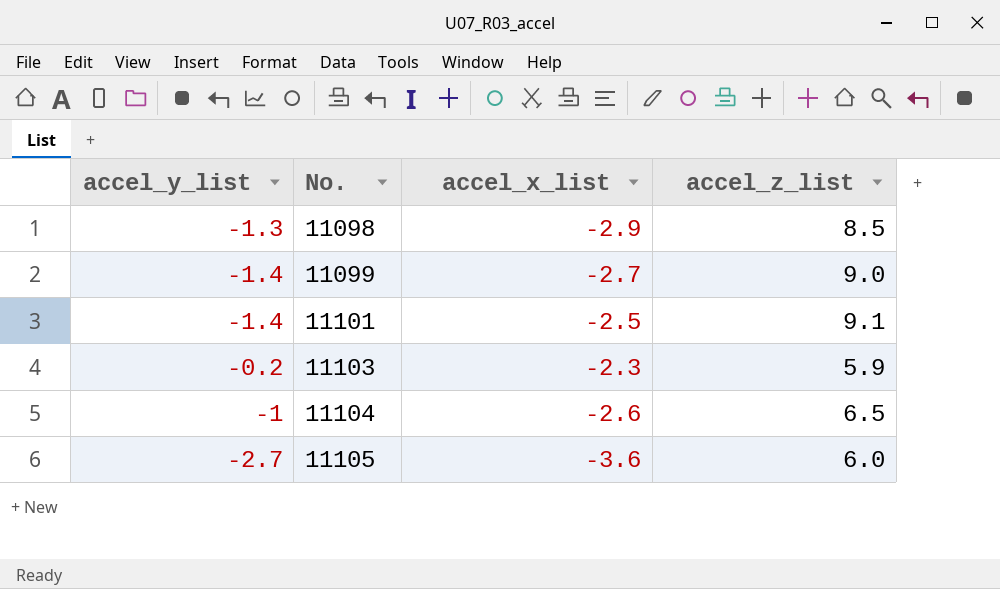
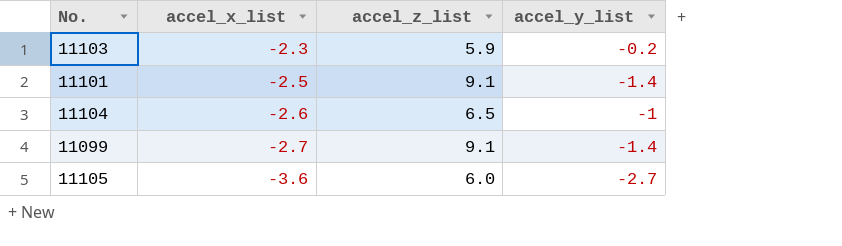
row order: No. ascending -> accel_x_list descending
column accel_y_list | position: 1 -> 4
row 11098: -1.3 | -2.9 | 8.5 -> none
11099 | accel_z_list: 9.0 -> 9.1

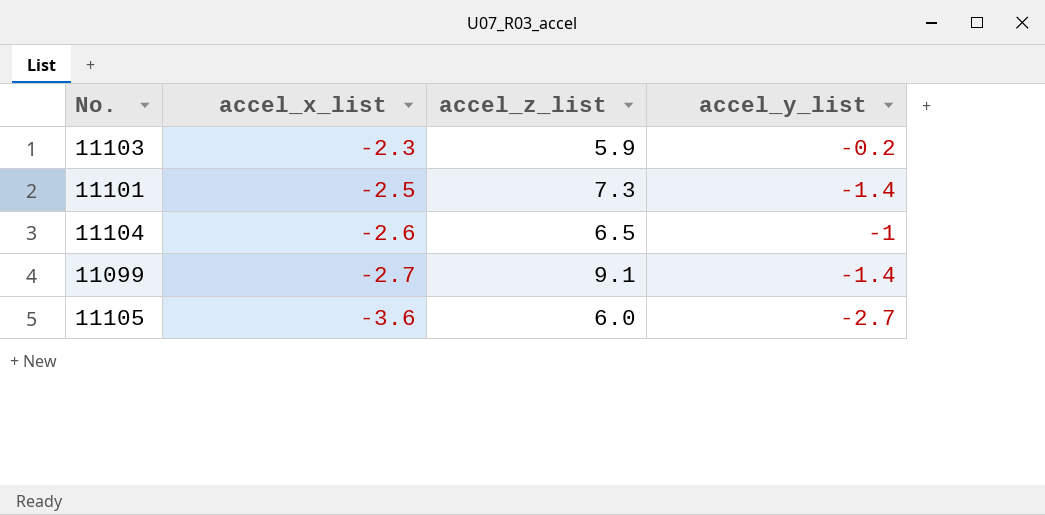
11101 | accel_z_list: 9.1 -> 7.3

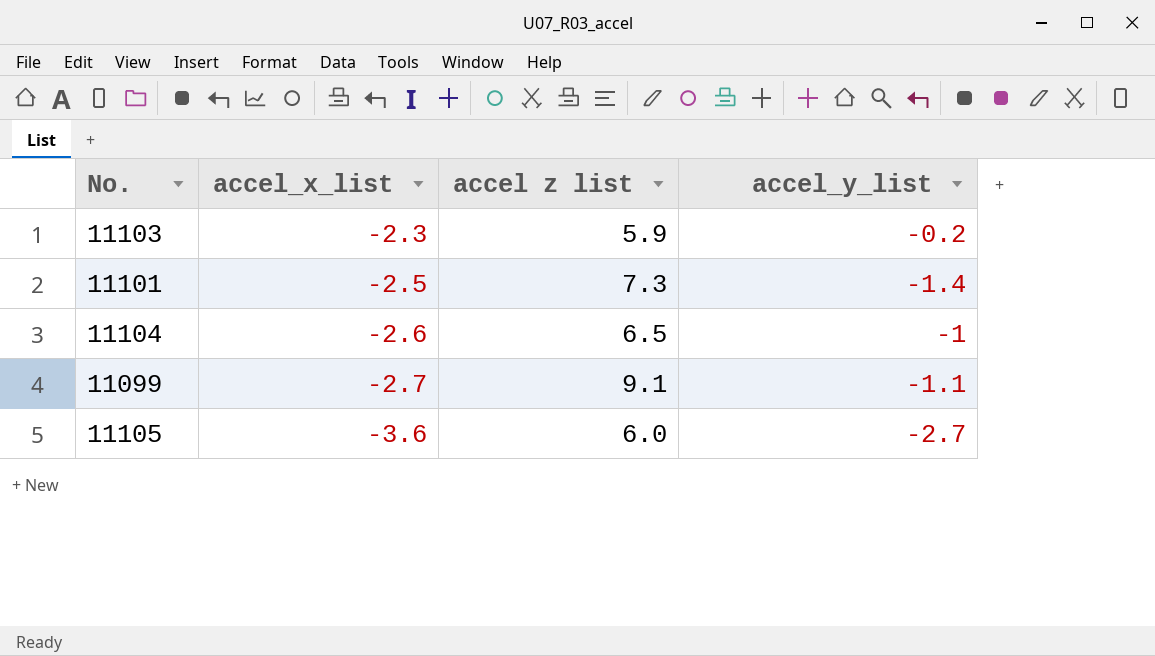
column name: accel_z_list -> accel z list
11099 | accel_y_list: -1.4 -> -1.1

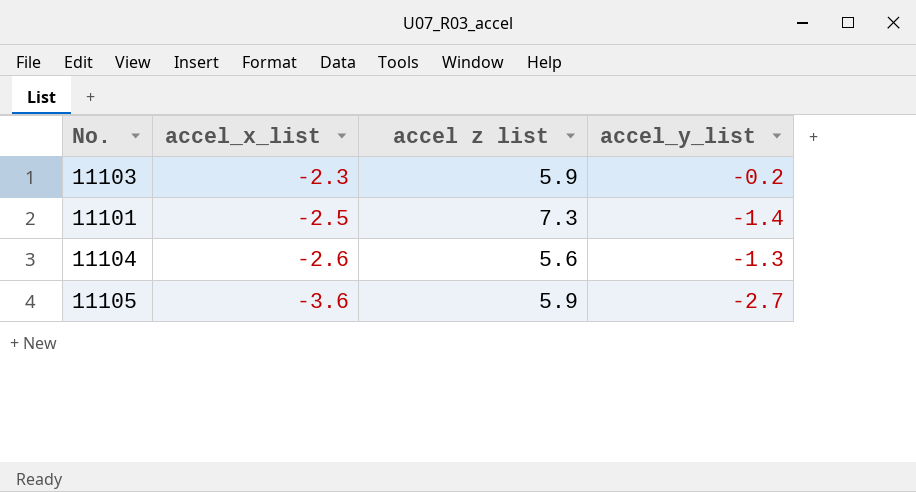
row 11099: -2.7 | 9.1 | -1.1 -> none
11104 | accel z list: 6.5 -> 5.6
11104 | accel_y_list: -1 -> -1.3
11105 | accel z list: 6.0 -> 5.9

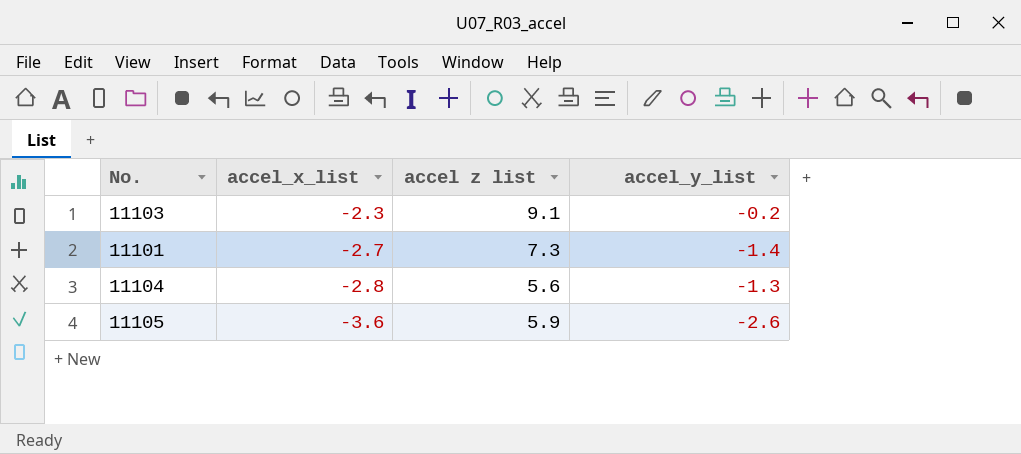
11103 | accel z list: 5.9 -> 9.1
11101 | accel_x_list: -2.5 -> -2.7
11104 | accel_x_list: -2.6 -> -2.8
11105 | accel_y_list: -2.7 -> -2.6

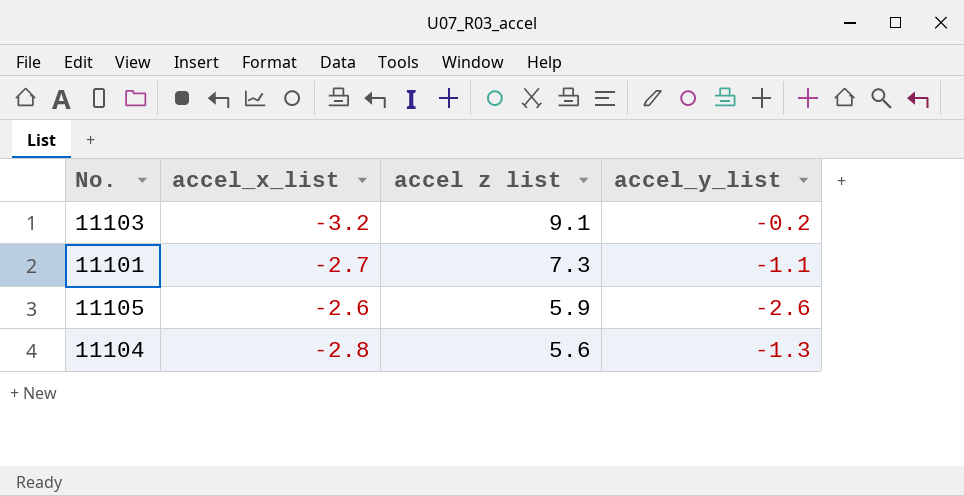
row order: accel_x_list descending -> accel z list descending
11103 | accel_x_list: -2.3 -> -3.2
11101 | accel_y_list: -1.4 -> -1.1
11105 | accel_x_list: -3.6 -> -2.6

